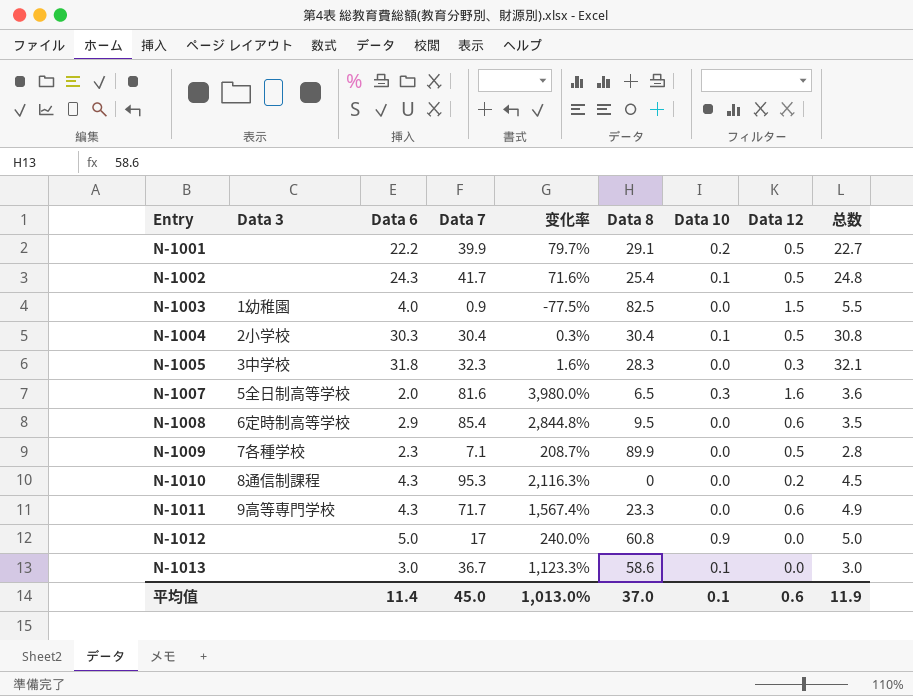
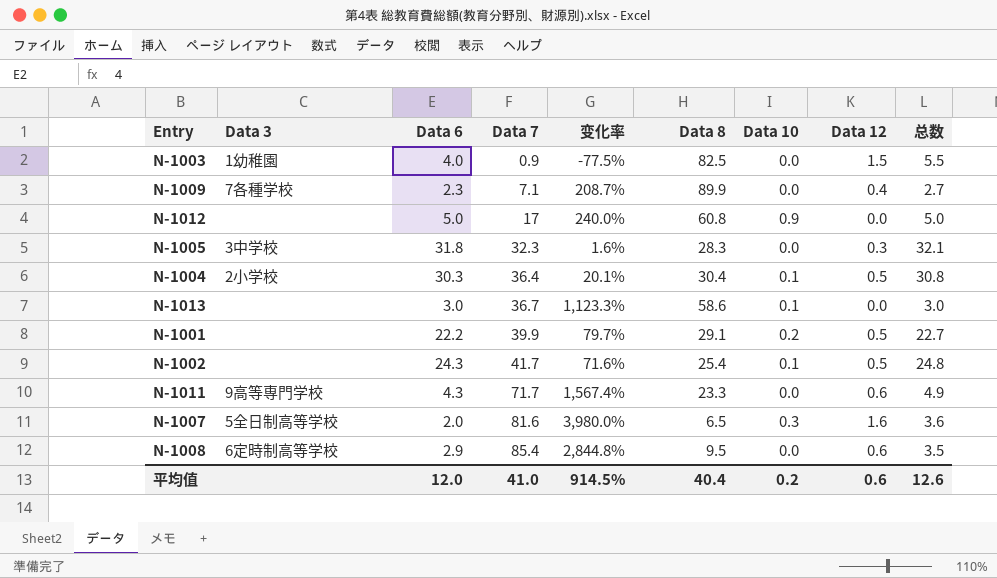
row order: Entry ascending -> Data 7 ascending
row N-1010: 8通信制課程 | 4.3 | 95.3 | 2,116.3% | 0 | 0.0 | 0.2 | 4.5 -> none
N-1009 | Data 12: 0.5 -> 0.4
N-1009 | 总数: 2.8 -> 2.7
N-1004 | Data 7: 30.4 -> 36.4
N-1004 | 变化率: 0.3% -> 20.1%
平均值 | Data 6: 11.4 -> 12.0
平均值 | Data 7: 45.0 -> 41.0
平均值 | 变化率: 1,013.0% -> 914.5%
平均值 | Data 8: 37.0 -> 40.4
平均值 | Data 10: 0.1 -> 0.2
平均值 | 总数: 11.9 -> 12.6

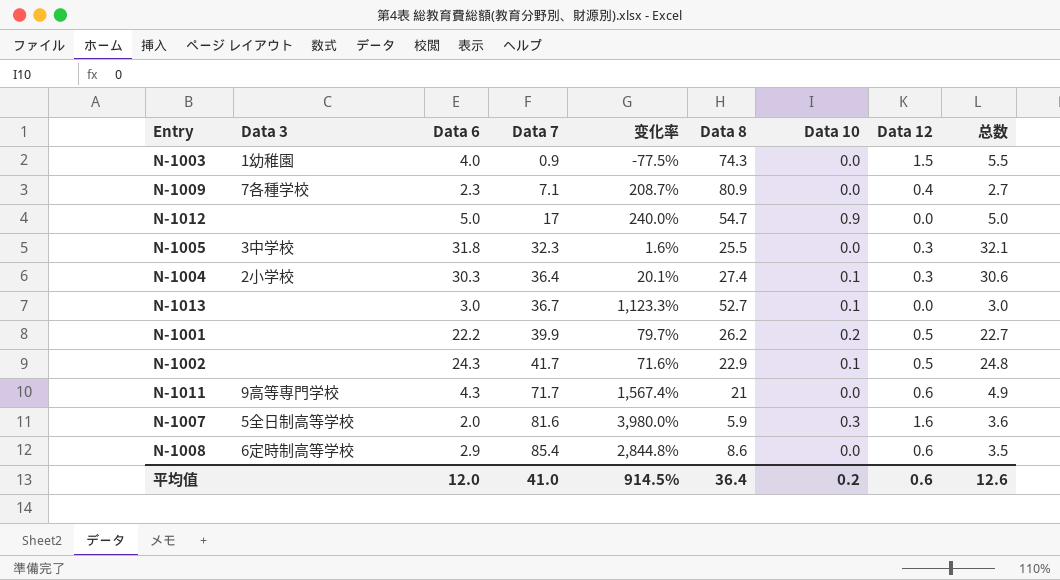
N-1003 | Data 8: 82.5 -> 74.3
N-1009 | Data 8: 89.9 -> 80.9
N-1012 | Data 8: 60.8 -> 54.7
N-1005 | Data 8: 28.3 -> 25.5
N-1004 | Data 8: 30.4 -> 27.4
N-1004 | Data 12: 0.5 -> 0.3
N-1004 | 总数: 30.8 -> 30.6
N-1013 | Data 8: 58.6 -> 52.7
N-1001 | Data 8: 29.1 -> 26.2
N-1002 | Data 8: 25.4 -> 22.9
N-1011 | Data 8: 23.3 -> 21
N-1007 | Data 8: 6.5 -> 5.9
N-1008 | Data 8: 9.5 -> 8.6
平均值 | Data 8: 40.4 -> 36.4

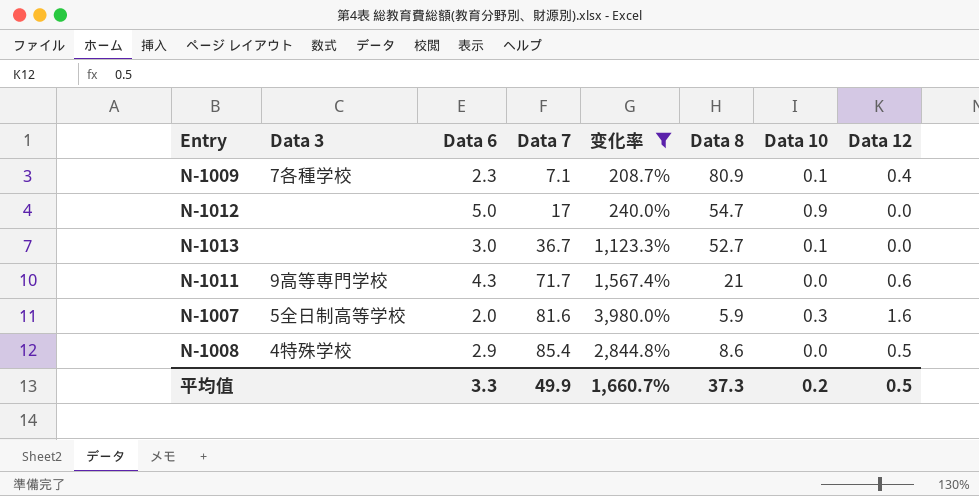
filter: none -> 变化率 >= 208.7%
column 总数 | formula: [Data 6] + [Data 12] -> none
N-1009 | Data 10: 0.0 -> 0.1
N-1008 | Data 3: 6定時制高等学校 -> 4特殊学校
N-1008 | Data 12: 0.6 -> 0.5
平均值 | Data 6: 12.0 -> 3.3
平均值 | Data 7: 41.0 -> 49.9
平均值 | 变化率: 914.5% -> 1,660.7%
平均值 | Data 8: 36.4 -> 37.3
平均值 | Data 12: 0.6 -> 0.5

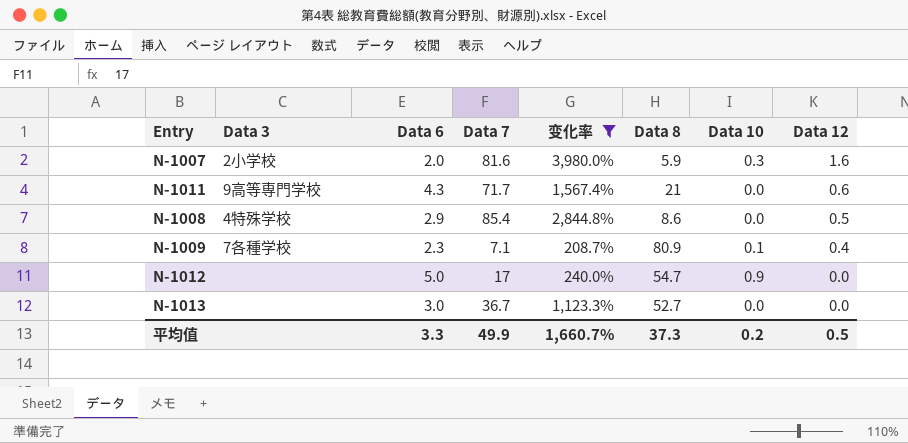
row order: Data 7 ascending -> Data 12 descending
N-1007 | Data 3: 5全日制高等学校 -> 2小学校
N-1013 | Data 10: 0.1 -> 0.0

